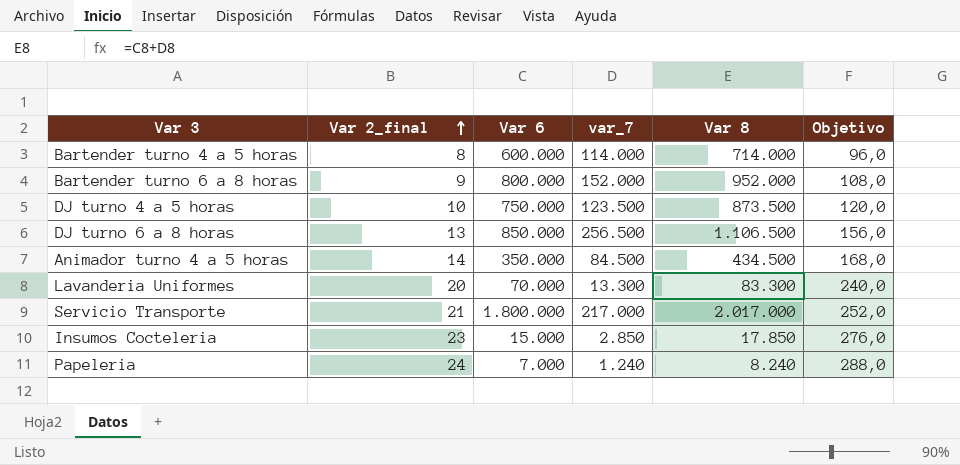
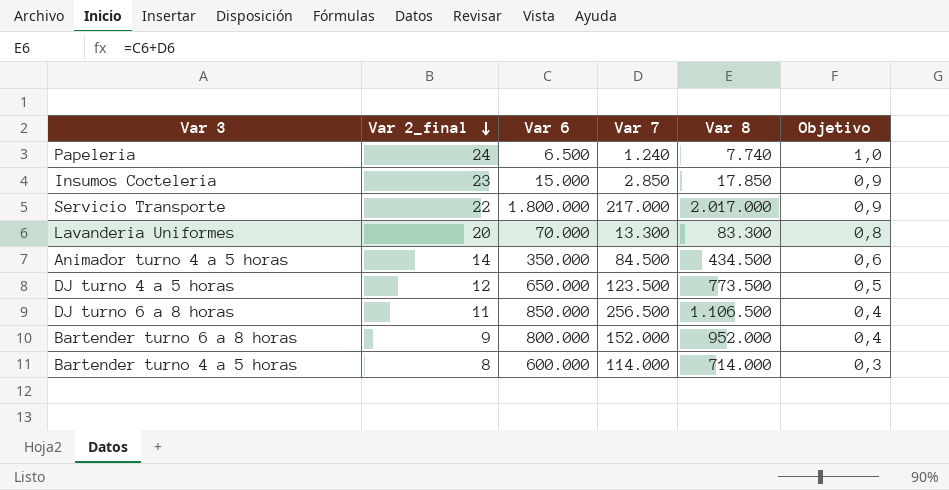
row order: Var 2_final ascending -> Var 2_final descending
column name: var_7 -> Var 7
column Objetivo | formula: [Var 2_final] * 12 -> [Var 2_final] * 0,04
Papeleria | Var 6: 7.000 -> 6.500
Papeleria | Var 8: 8.240 -> 7.740
Servicio Transporte | Var 2_final: 21 -> 22
DJ turno 4 a 5 horas | Var 2_final: 10 -> 12
DJ turno 4 a 5 horas | Var 6: 750.000 -> 650.000
DJ turno 4 a 5 horas | Var 8: 873.500 -> 773.500
DJ turno 6 a 8 horas | Var 2_final: 13 -> 11

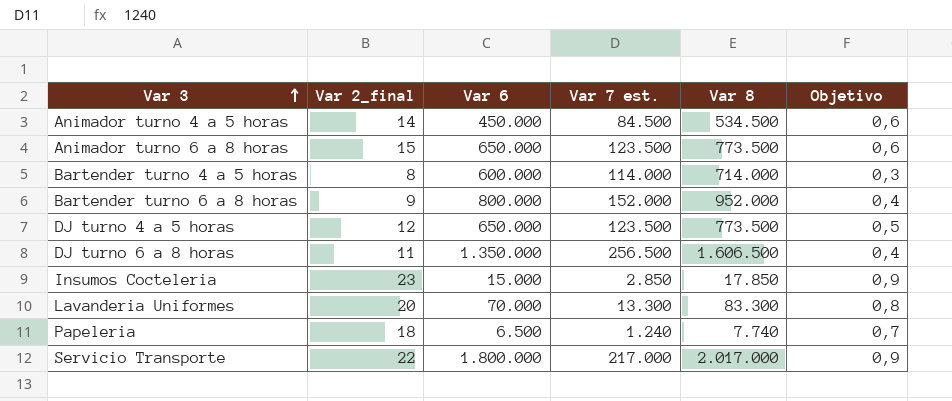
row order: Var 2_final descending -> Var 3 ascending
column name: Var 7 -> Var 7 est.
Animador turno 4 a 5 horas | Var 6: 350.000 -> 450.000
Animador turno 4 a 5 horas | Var 8: 434.500 -> 534.500
row Animador turno 6 a 8 horas: none -> 15 | 650.000 | 123.500 | 773.500 | 0,6
DJ turno 6 a 8 horas | Var 6: 850.000 -> 1.350.000
DJ turno 6 a 8 horas | Var 8: 1.106.500 -> 1.606.500
Papeleria | Var 2_final: 24 -> 18
Papeleria | Objetivo: 1,0 -> 0,7

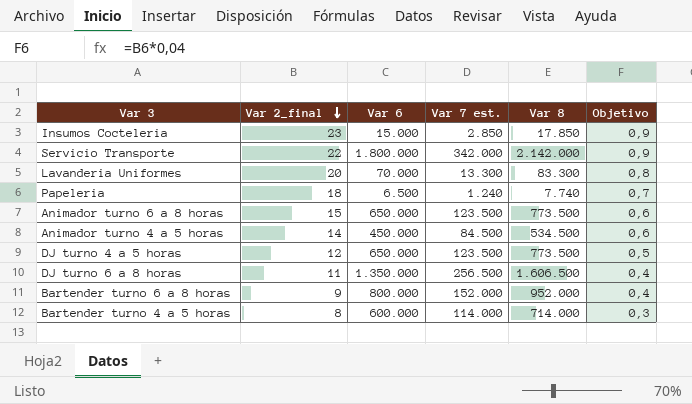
row order: Var 3 ascending -> Var 2_final descending
Servicio Transporte | Var 7 est.: 217.000 -> 342.000
Servicio Transporte | Var 8: 2.017.000 -> 2.142.000

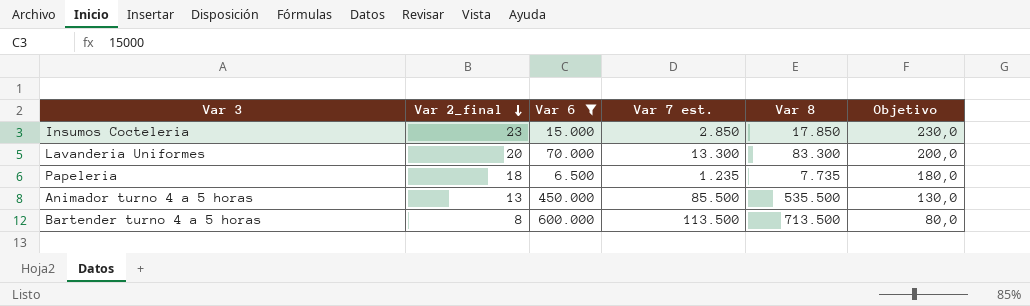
filter: none -> Var 6 <= 600.000
column Objetivo | formula: [Var 2_final] * 0,04 -> [Var 2_final] * 10
Papeleria | Var 7 est.: 1.240 -> 1.235
Papeleria | Var 8: 7.740 -> 7.735
Animador turno 4 a 5 horas | Var 2_final: 14 -> 13
Animador turno 4 a 5 horas | Var 7 est.: 84.500 -> 85.500
Animador turno 4 a 5 horas | Var 8: 534.500 -> 535.500
Bartender turno 4 a 5 horas | Var 7 est.: 114.000 -> 113.500
Bartender turno 4 a 5 horas | Var 8: 714.000 -> 713.500

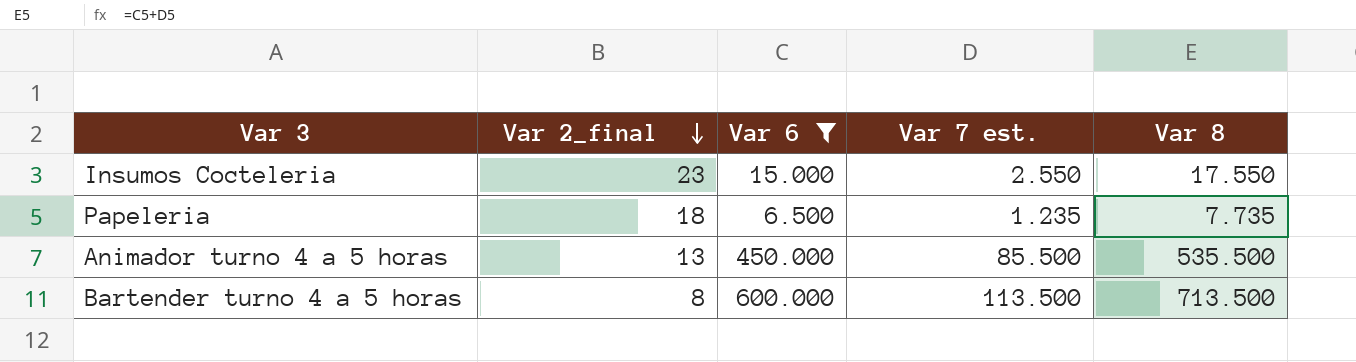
column Objetivo | formula: [Var 2_final] * 10 -> none
row Lavanderia Uniformes: 20 | 70.000 | 13.300 | 83.300 | 200,0 -> none
Insumos Cocteleria | Var 7 est.: 2.850 -> 2.550
Insumos Cocteleria | Var 8: 17.850 -> 17.550

